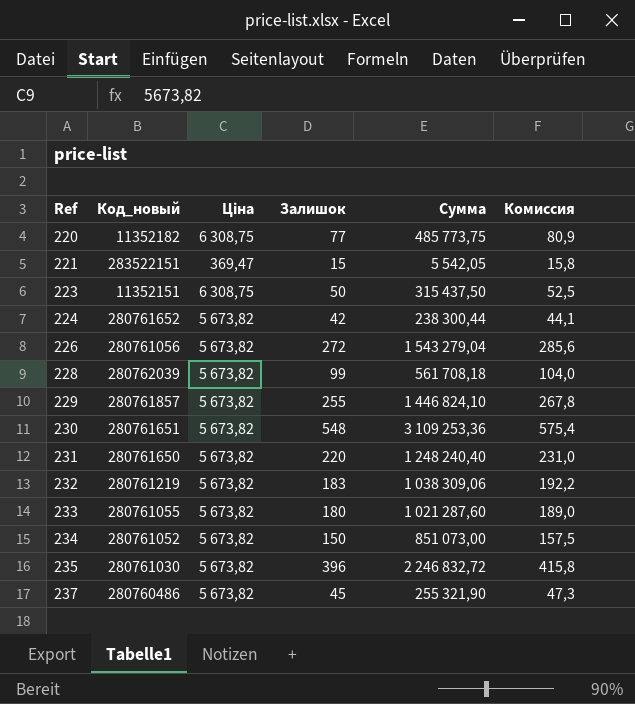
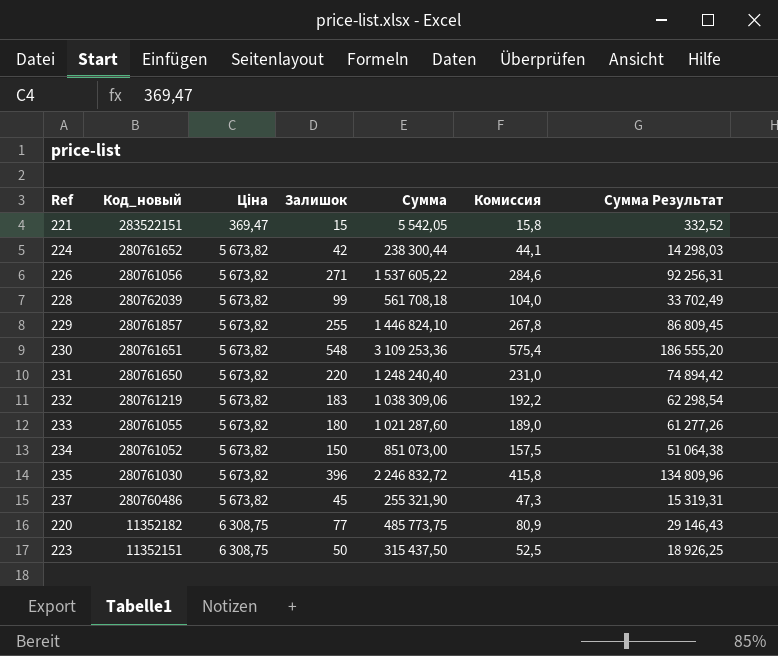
row order: Ref ascending -> Ціна ascending
column Сумма Результат | formula: none -> [Сумма] * 0,06
226 | Залишок: 272 -> 271
226 | Сумма: 1 543 279,04 -> 1 537 605,22
226 | Комиссия: 285,6 -> 284,6

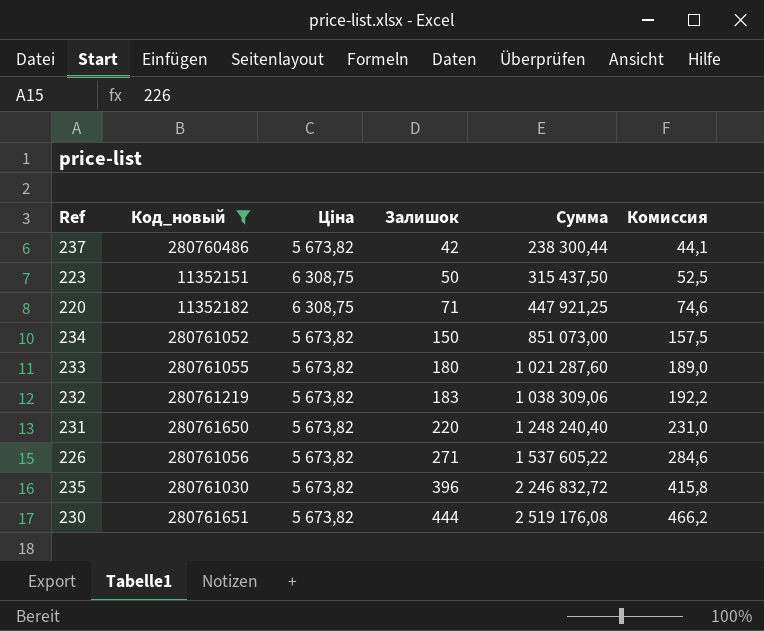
filter: none -> Код_новый <= 280761651
row order: Ціна ascending -> Залишок ascending
column Сумма Результат | formula: [Сумма] * 0,06 -> none
237 | Залишок: 45 -> 42
237 | Сумма: 255 321,90 -> 238 300,44
237 | Комиссия: 47,3 -> 44,1
220 | Залишок: 77 -> 71
220 | Сумма: 485 773,75 -> 447 921,25
220 | Комиссия: 80,9 -> 74,6
230 | Залишок: 548 -> 444
230 | Сумма: 3 109 253,36 -> 2 519 176,08
230 | Комиссия: 575,4 -> 466,2

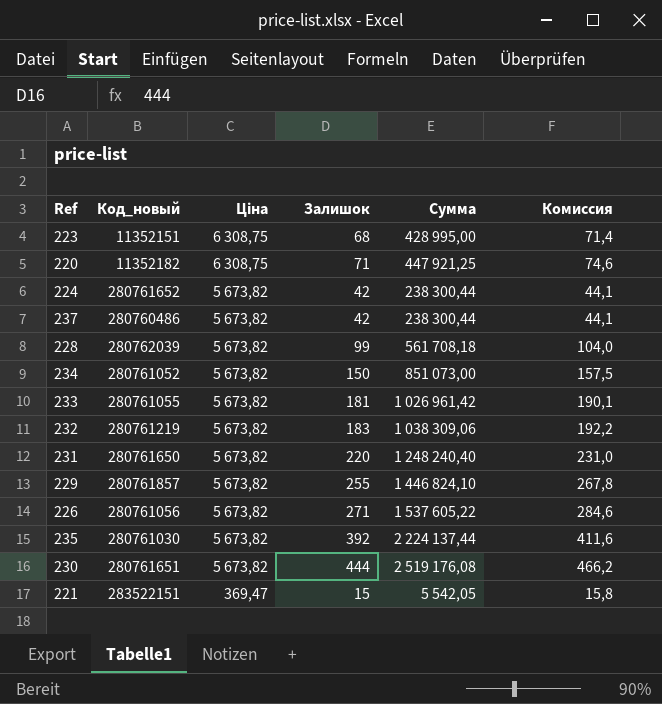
filter: Код_новый <= 280761651 -> none
row order: Залишок ascending -> Ціна descending
223 | Залишок: 50 -> 68
223 | Сумма: 315 437,50 -> 428 995,00
223 | Комиссия: 52,5 -> 71,4
233 | Залишок: 180 -> 181
233 | Сумма: 1 021 287,60 -> 1 026 961,42
233 | Комиссия: 189,0 -> 190,1
235 | Залишок: 396 -> 392
235 | Сумма: 2 246 832,72 -> 2 224 137,44
235 | Комиссия: 415,8 -> 411,6

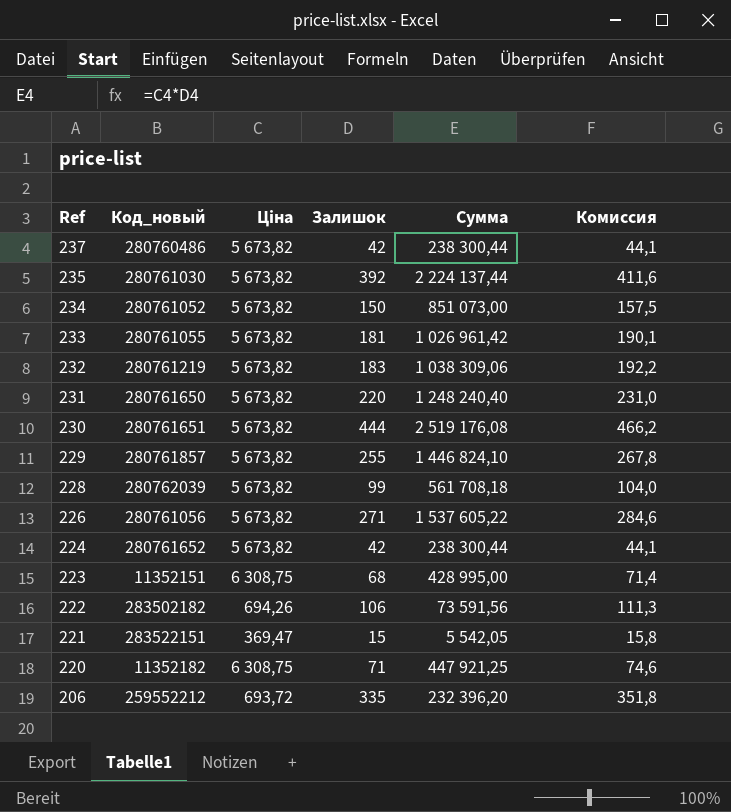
row order: Ціна descending -> Ref descending
row 222: none -> 283502182 | 694,26 | 106 | 73 591,56 | 111,3
row 206: none -> 259552212 | 693,72 | 335 | 232 396,20 | 351,8

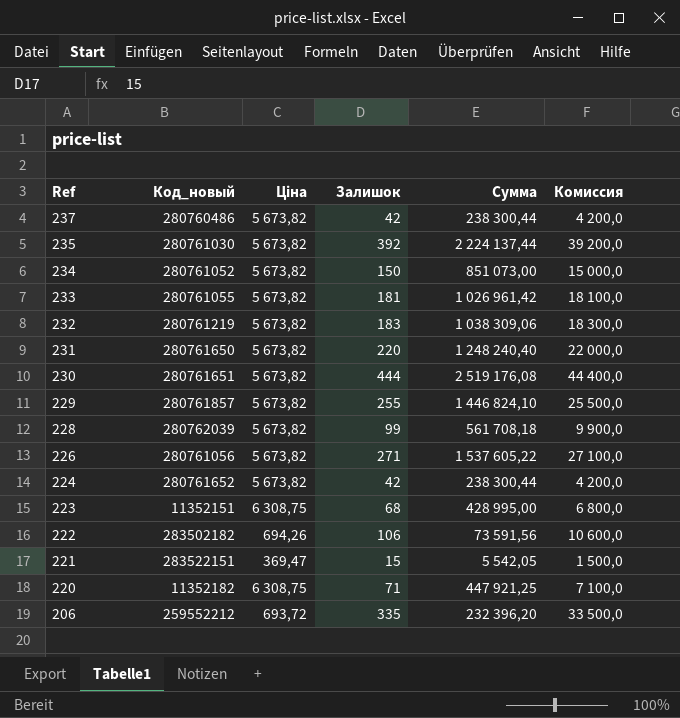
column Комиссия | formula: [Залишок] * 1,05 -> [Залишок] * 100

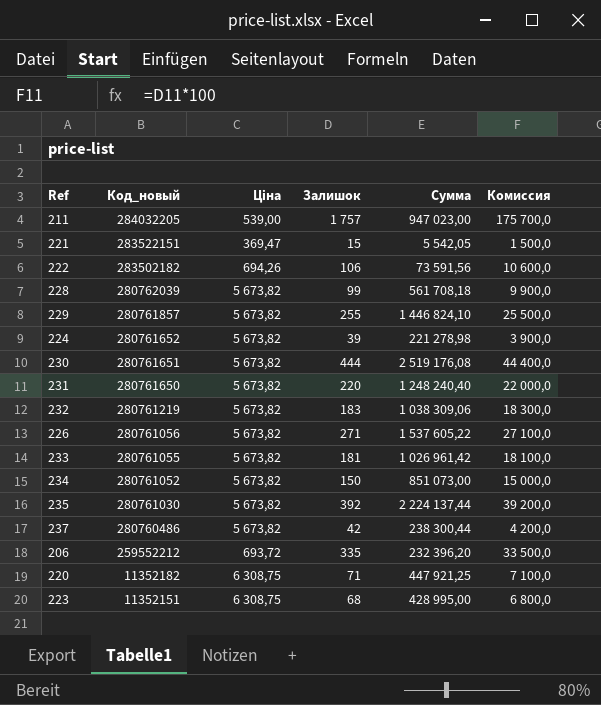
row order: Ref descending -> Код_новый descending
row 211: none -> 284032205 | 539,00 | 1 757 | 947 023,00 | 175 700,0
224 | Залишок: 42 -> 39
224 | Сумма: 238 300,44 -> 221 278,98
224 | Комиссия: 4 200,0 -> 3 900,0

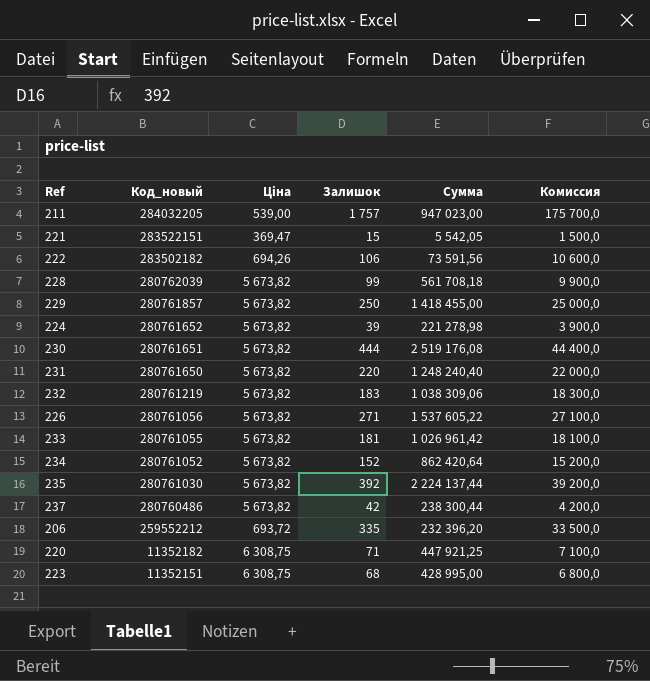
229 | Залишок: 255 -> 250
229 | Сумма: 1 446 824,10 -> 1 418 455,00
229 | Комиссия: 25 500,0 -> 25 000,0
234 | Залишок: 150 -> 152
234 | Сумма: 851 073,00 -> 862 420,64
234 | Комиссия: 15 000,0 -> 15 200,0

